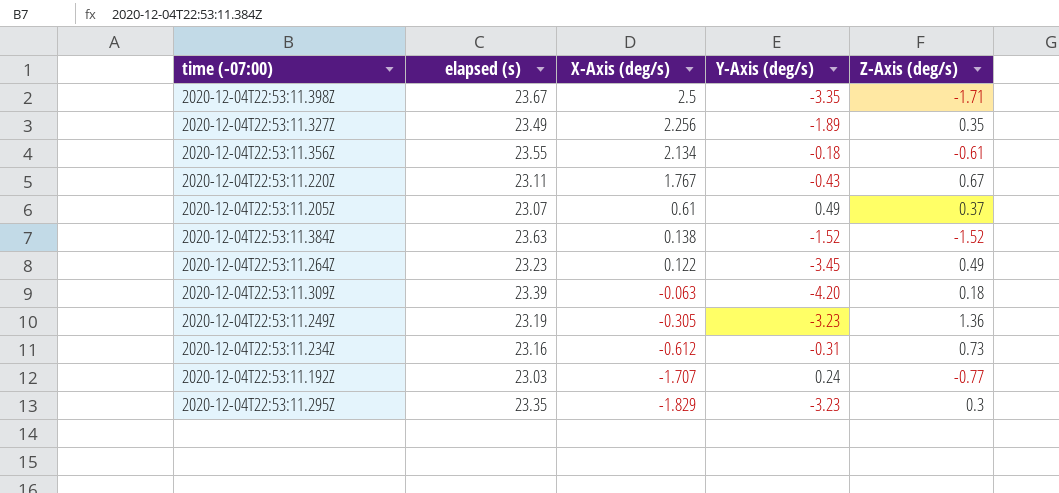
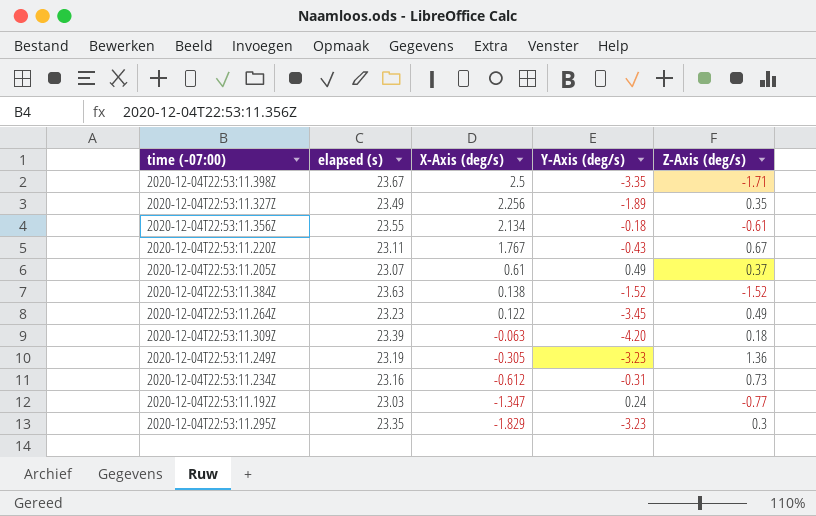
2020-12-04T22:53:11.192Z | X-Axis (deg/s): -1.707 -> -1.347

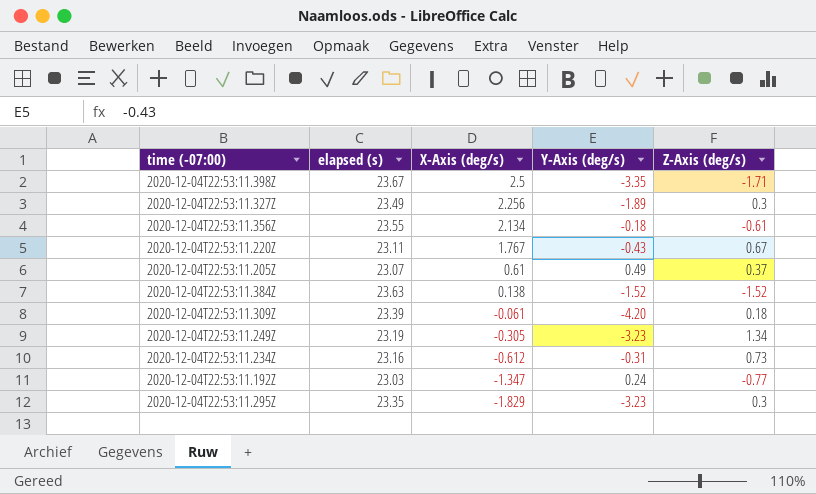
row 2020-12-04T22:53:11.264Z: 23.23 | 0.122 | -3.45 | 0.49 -> none
2020-12-04T22:53:11.327Z | Z-Axis (deg/s): 0.35 -> 0.3
2020-12-04T22:53:11.309Z | X-Axis (deg/s): -0.063 -> -0.061
2020-12-04T22:53:11.249Z | Z-Axis (deg/s): 1.36 -> 1.34

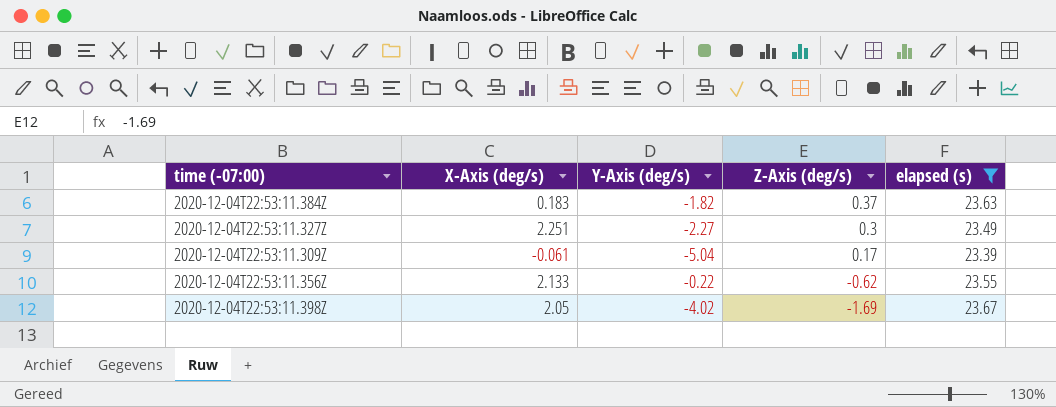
filter: none -> elapsed (s) >= 23.39
row order: X-Axis (deg/s) descending -> Z-Axis (deg/s) descending
column elapsed (s) | position: 2 -> 5
2020-12-04T22:53:11.384Z | X-Axis (deg/s): 0.138 -> 0.183
2020-12-04T22:53:11.384Z | Y-Axis (deg/s): -1.52 -> -1.82
2020-12-04T22:53:11.384Z | Z-Axis (deg/s): -1.52 -> 0.37
2020-12-04T22:53:11.327Z | X-Axis (deg/s): 2.256 -> 2.251
2020-12-04T22:53:11.327Z | Y-Axis (deg/s): -1.89 -> -2.27
2020-12-04T22:53:11.309Z | Y-Axis (deg/s): -4.20 -> -5.04
2020-12-04T22:53:11.309Z | Z-Axis (deg/s): 0.18 -> 0.17
2020-12-04T22:53:11.356Z | X-Axis (deg/s): 2.134 -> 2.133
2020-12-04T22:53:11.356Z | Y-Axis (deg/s): -0.18 -> -0.22
2020-12-04T22:53:11.356Z | Z-Axis (deg/s): -0.61 -> -0.62
2020-12-04T22:53:11.398Z | X-Axis (deg/s): 2.5 -> 2.05
2020-12-04T22:53:11.398Z | Y-Axis (deg/s): -3.35 -> -4.02
2020-12-04T22:53:11.398Z | Z-Axis (deg/s): -1.71 -> -1.69

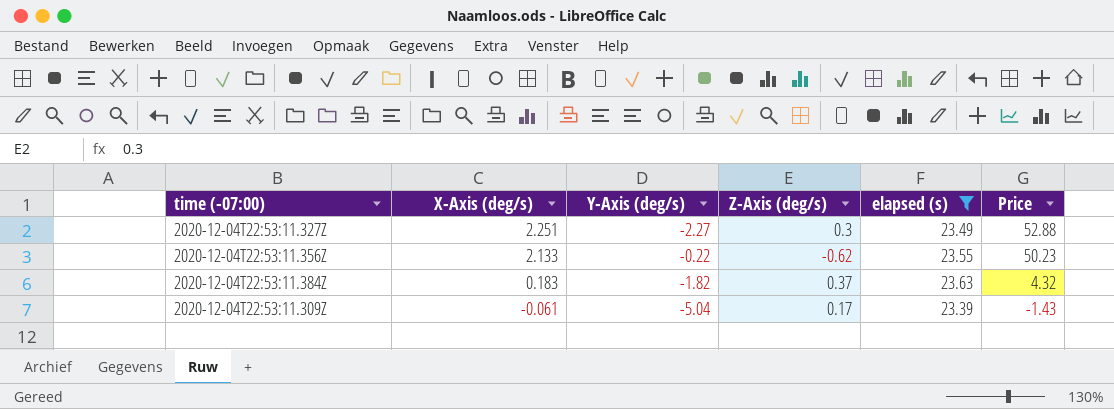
row order: Z-Axis (deg/s) descending -> X-Axis (deg/s) descending
column Price | formula: none -> [X-Axis (deg/s)] * [elapsed (s)]
row 2020-12-04T22:53:11.398Z: 2.05 | -4.02 | -1.69 | 23.67 -> none

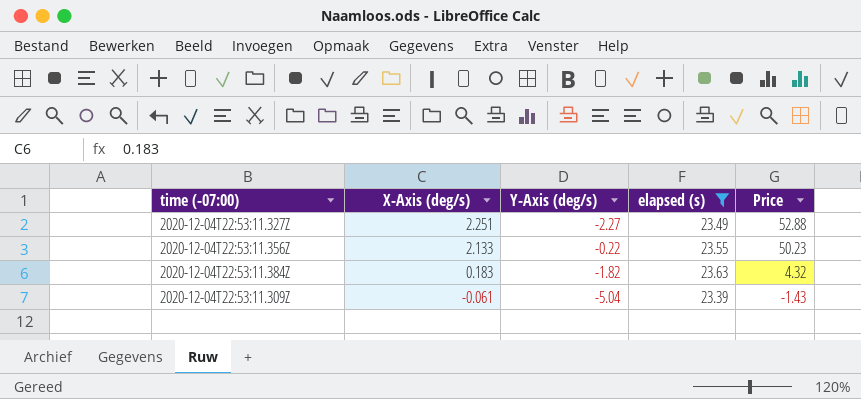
column Z-Axis (deg/s) | position: 4 -> none

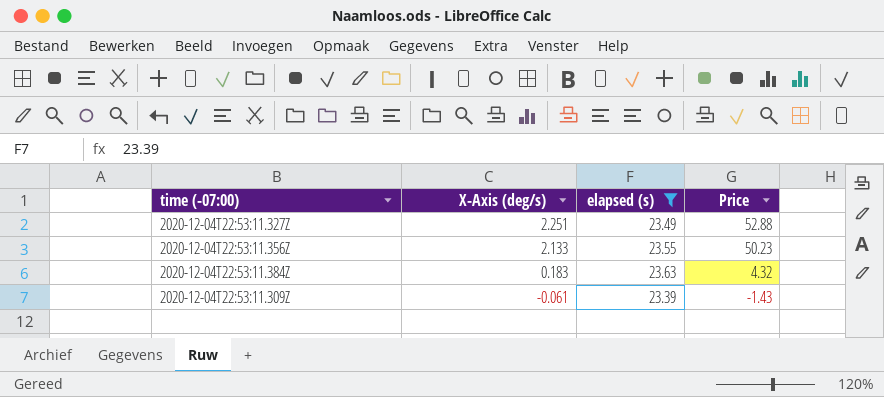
column Y-Axis (deg/s) | position: 3 -> none

